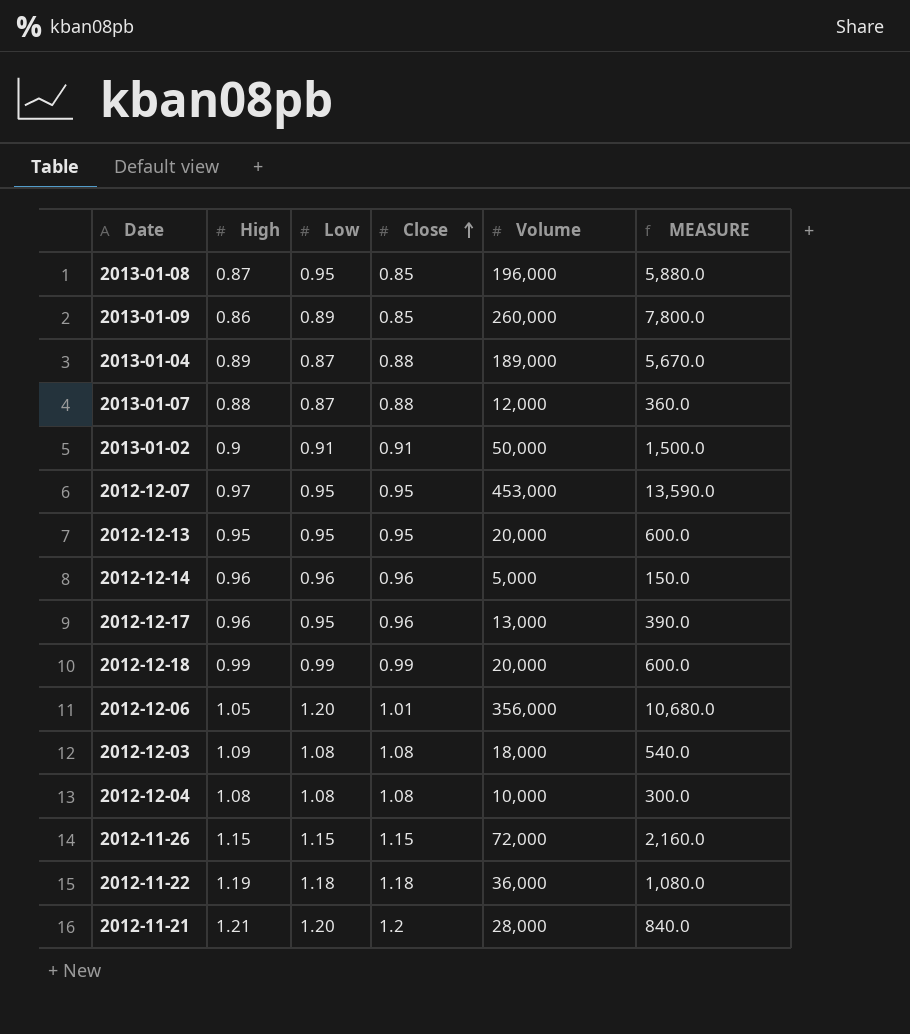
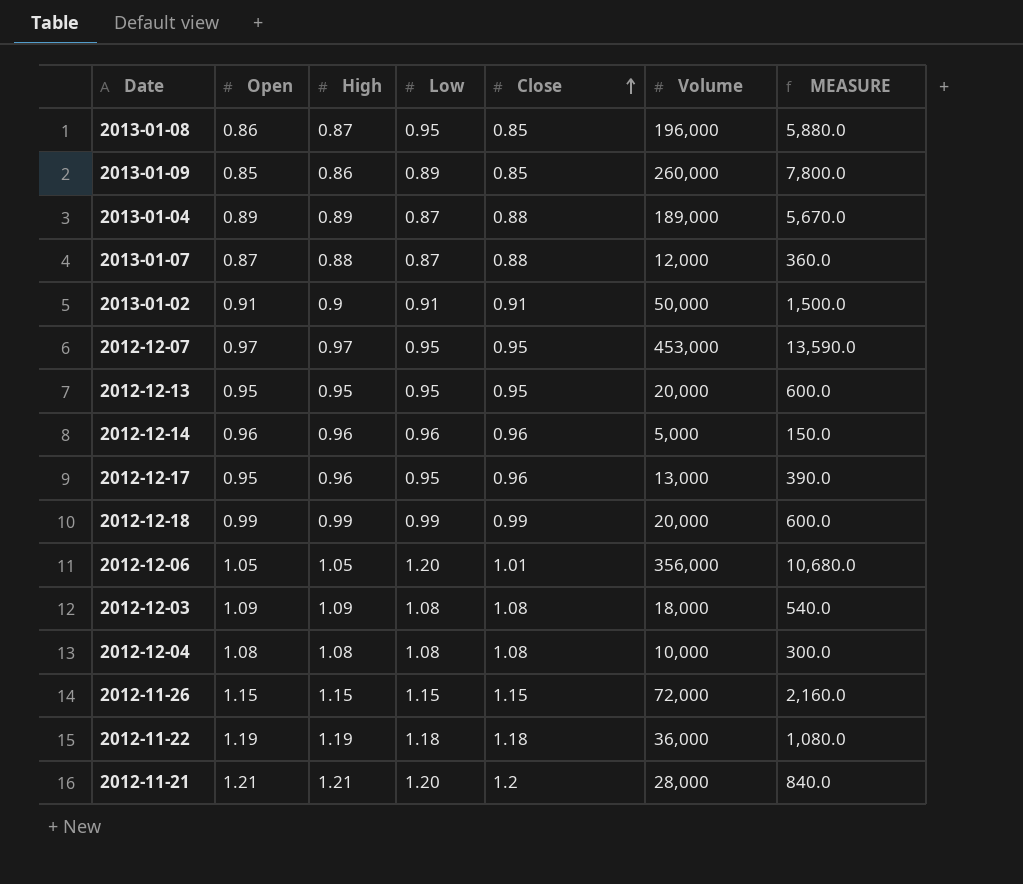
column Open | position: none -> 2

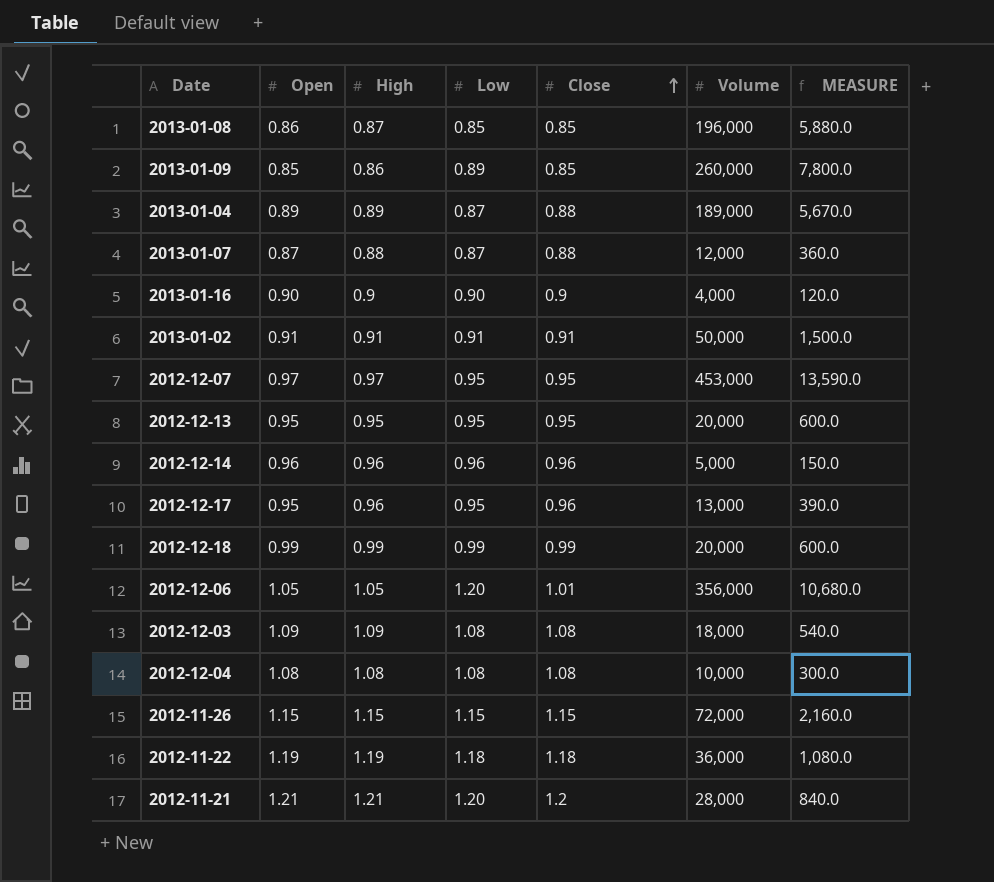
2013-01-08 | Low: 0.95 -> 0.85
row 2013-01-16: none -> 0.90 | 0.9 | 0.90 | 0.9 | 4,000 | 120.0
2013-01-02 | High: 0.9 -> 0.91

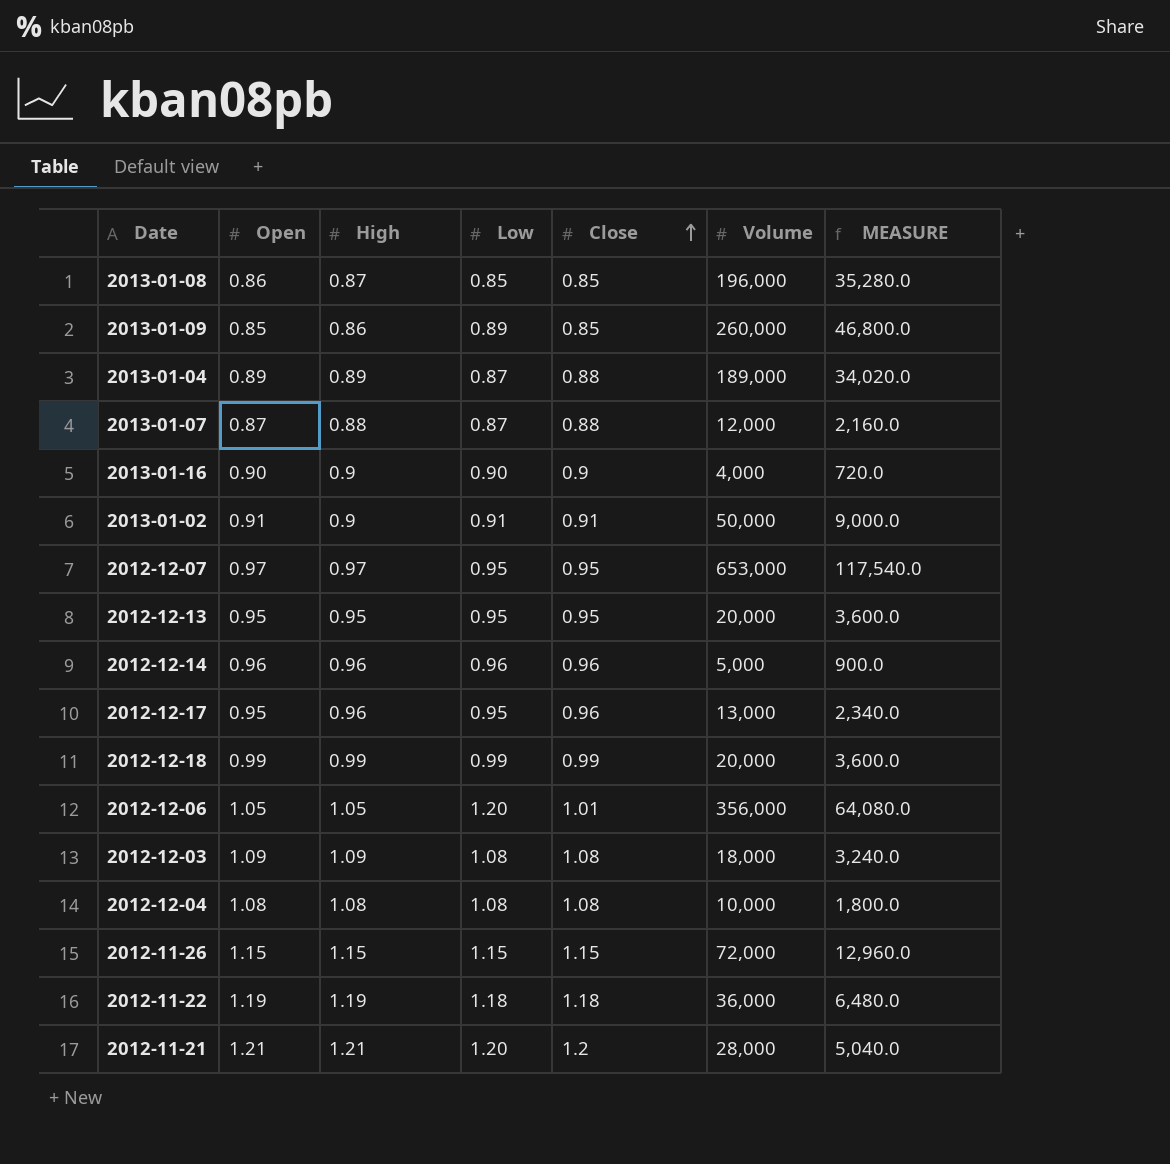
column MEASURE | formula: [Volume] * 0.03 -> [Volume] * 0.18
2013-01-02 | High: 0.91 -> 0.9
2012-12-07 | Volume: 453,000 -> 653,000

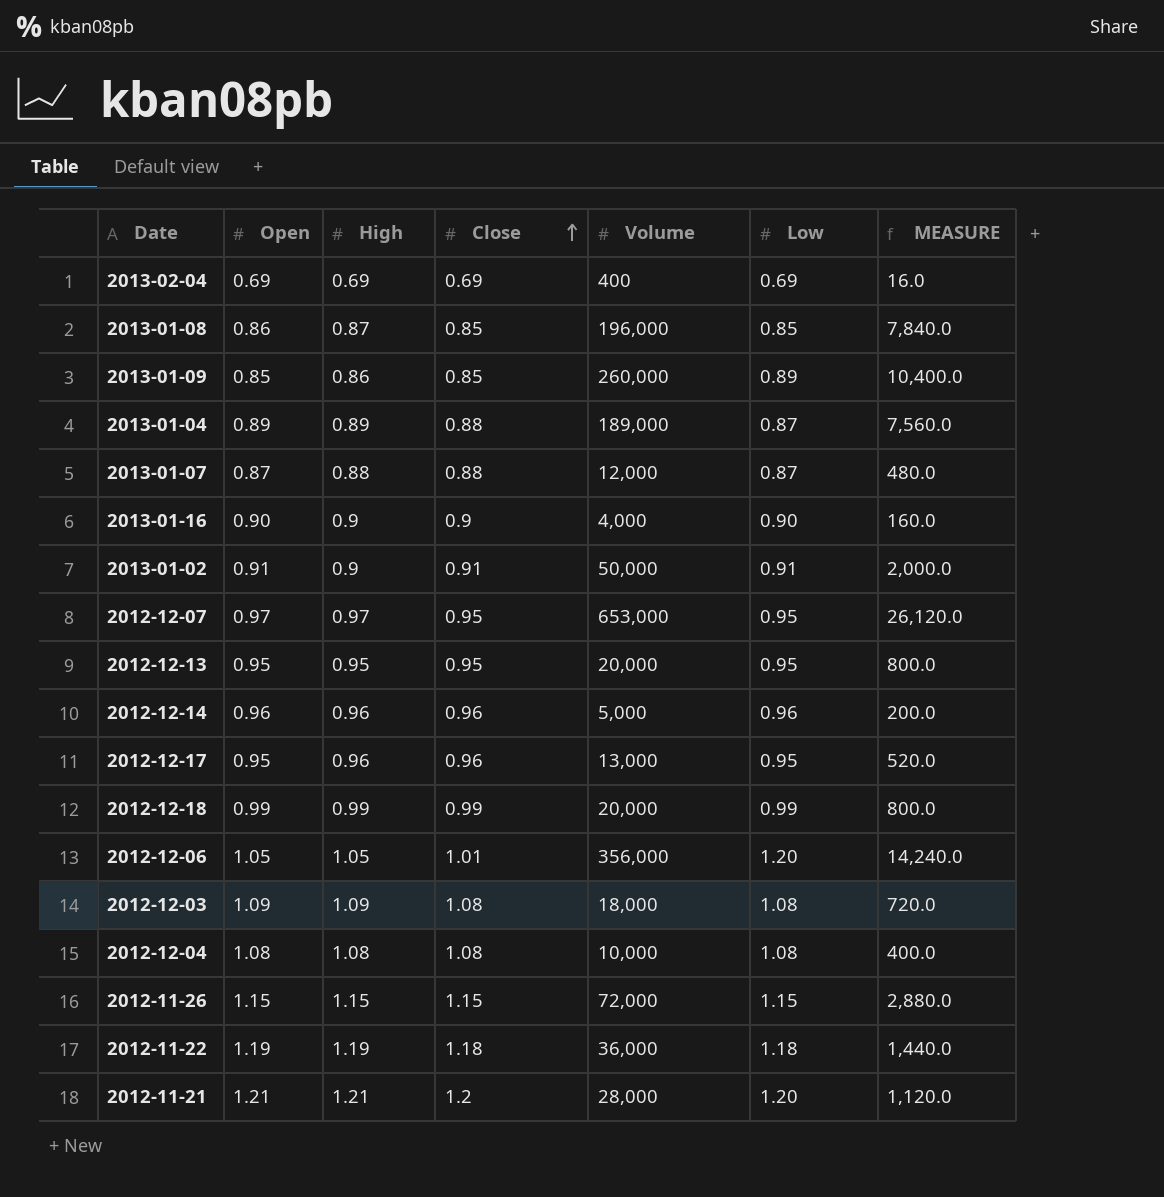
column Low | position: 4 -> 6
column MEASURE | formula: [Volume] * 0.18 -> [Volume] * 0.04
row 2013-02-04: none -> 0.69 | 0.69 | 0.69 | 400 | 0.69 | 16.0

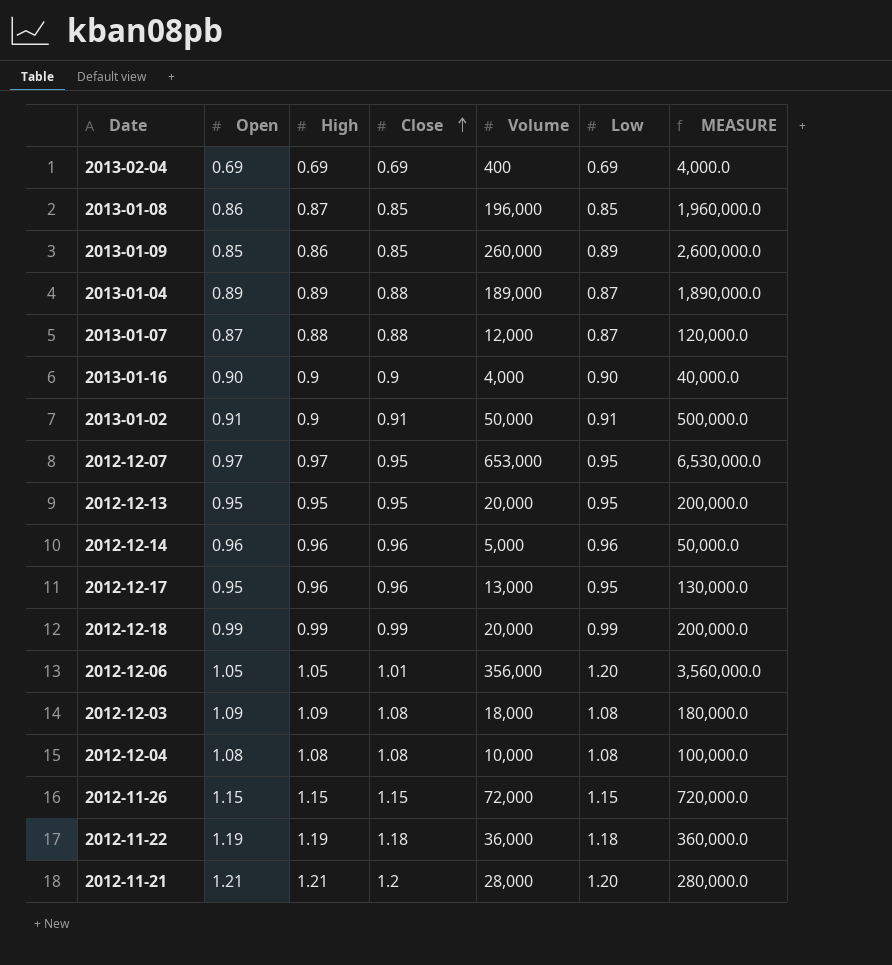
column MEASURE | formula: [Volume] * 0.04 -> [Volume] * 10

